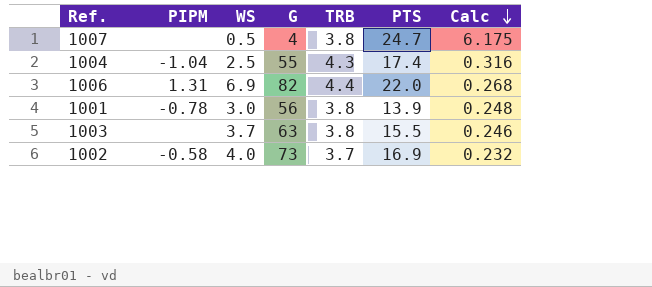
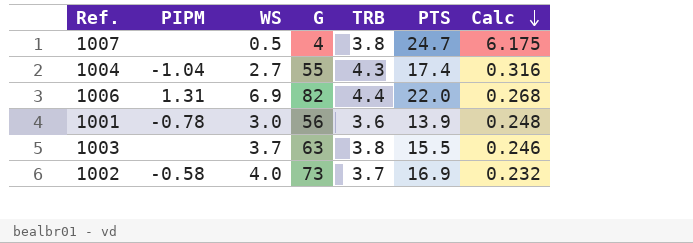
1004 | WS: 2.5 -> 2.7
1001 | TRB: 3.8 -> 3.6

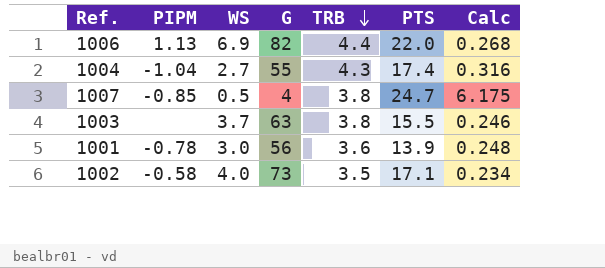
row order: Calc descending -> TRB descending
1006 | PIPM: 1.31 -> 1.13
1007 | PIPM: none -> -0.85
1002 | TRB: 3.7 -> 3.5
1002 | PTS: 16.9 -> 17.1
1002 | Calc: 0.232 -> 0.234

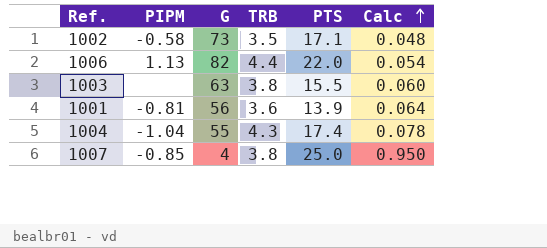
row order: TRB descending -> Calc ascending
column WS | position: 3 -> none
column Calc | formula: [PTS] / [G] -> [TRB] / [G]
1001 | PIPM: -0.78 -> -0.81
1007 | PTS: 24.7 -> 25.0

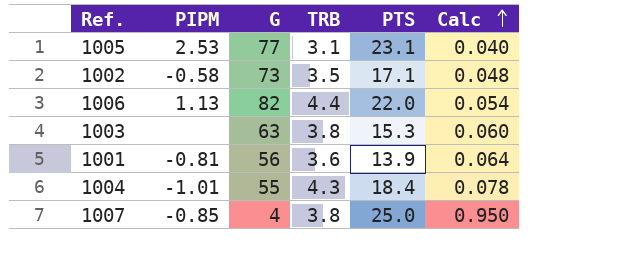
row 1005: none -> 2.53 | 77 | 3.1 | 23.1 | 0.040
1003 | PTS: 15.5 -> 15.3
1004 | PIPM: -1.04 -> -1.01
1004 | PTS: 17.4 -> 18.4

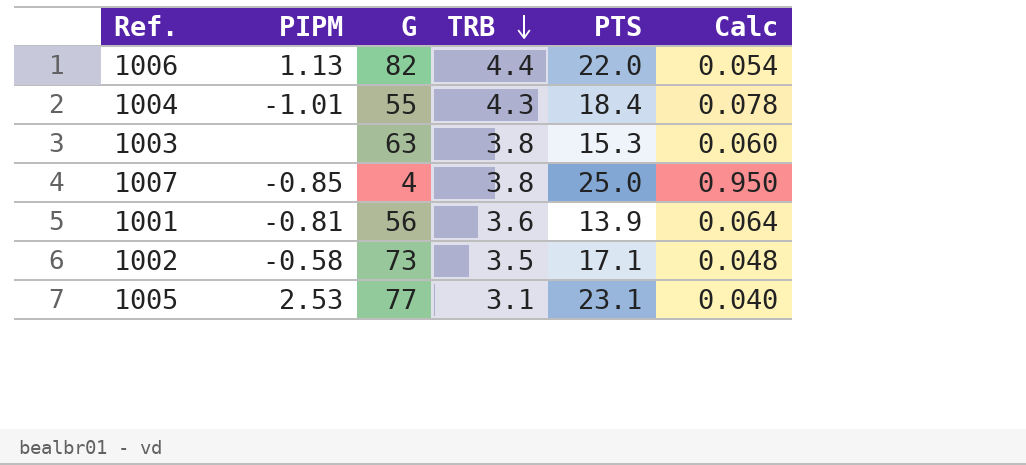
row order: Calc ascending -> TRB descending

